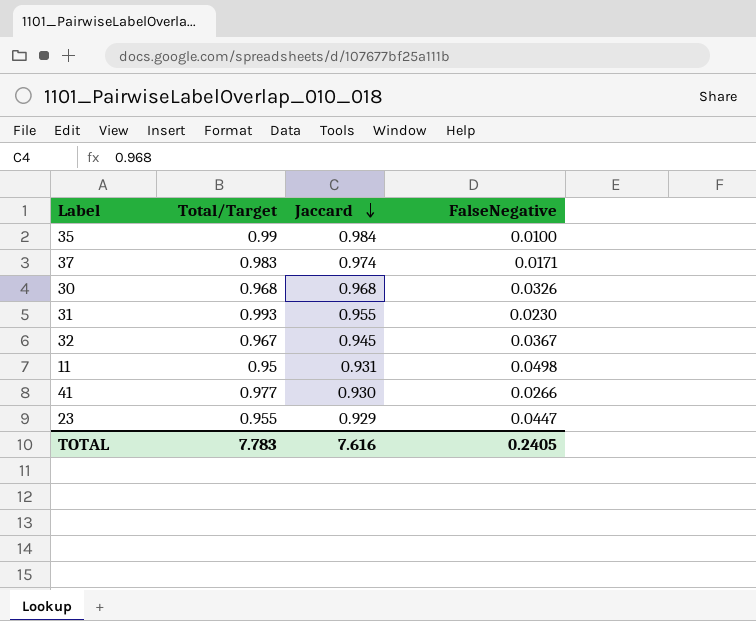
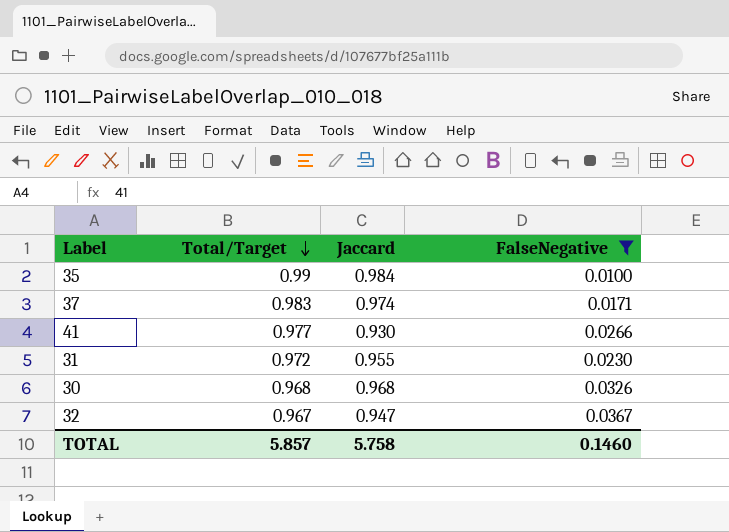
filter: none -> FalseNegative <= 0.0367
row order: Jaccard descending -> Total/Target descending
31 | Total/Target: 0.993 -> 0.972
32 | Jaccard: 0.945 -> 0.947
TOTAL | Total/Target: 7.783 -> 5.857
TOTAL | Jaccard: 7.616 -> 5.758
TOTAL | FalseNegative: 0.2405 -> 0.1460

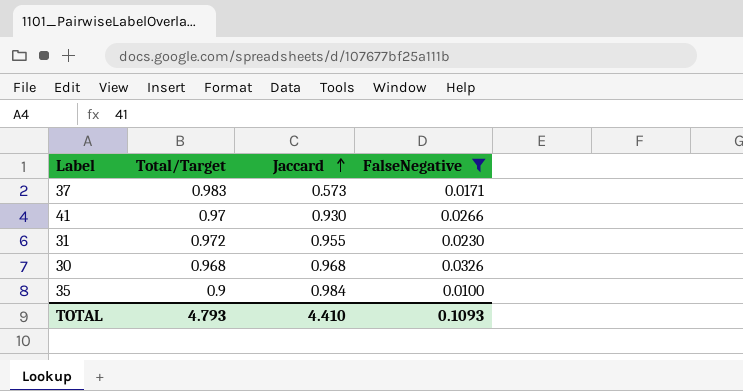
row order: Total/Target descending -> Jaccard ascending
row 32: 0.967 | 0.947 | 0.0367 -> none
37 | Jaccard: 0.974 -> 0.573
41 | Total/Target: 0.977 -> 0.97
35 | Total/Target: 0.99 -> 0.9
TOTAL | Total/Target: 5.857 -> 4.793
TOTAL | Jaccard: 5.758 -> 4.410
TOTAL | FalseNegative: 0.1460 -> 0.1093

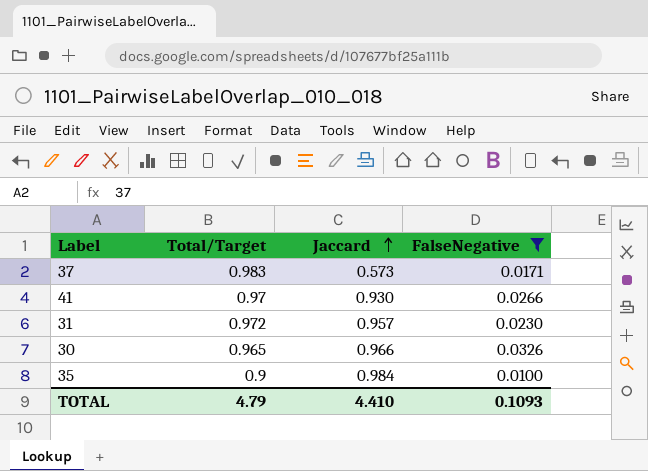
31 | Jaccard: 0.955 -> 0.957
30 | Total/Target: 0.968 -> 0.965
30 | Jaccard: 0.968 -> 0.966
TOTAL | Total/Target: 4.793 -> 4.79

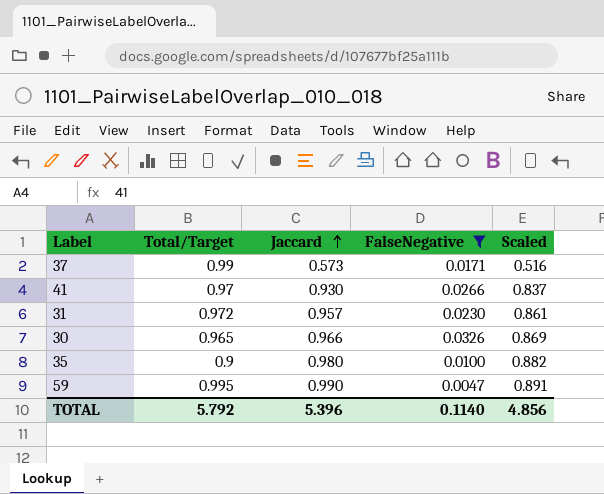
column Scaled | formula: none -> [Jaccard] * 0.9
37 | Total/Target: 0.983 -> 0.99
35 | Jaccard: 0.984 -> 0.980
row 59: none -> 0.995 | 0.990 | 0.0047 | 0.891
TOTAL | Total/Target: 4.79 -> 5.792
TOTAL | Jaccard: 4.410 -> 5.396
TOTAL | FalseNegative: 0.1093 -> 0.1140

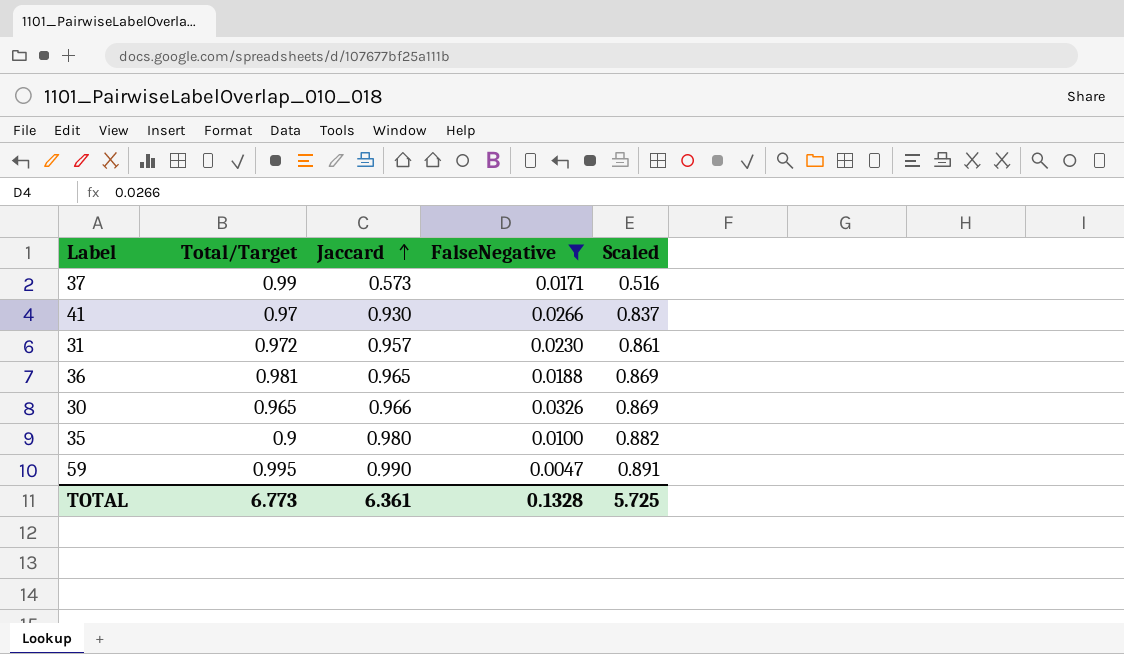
row 36: none -> 0.981 | 0.965 | 0.0188 | 0.869
TOTAL | Total/Target: 5.792 -> 6.773
TOTAL | Jaccard: 5.396 -> 6.361
TOTAL | FalseNegative: 0.1140 -> 0.1328
TOTAL | Scaled: 4.856 -> 5.725

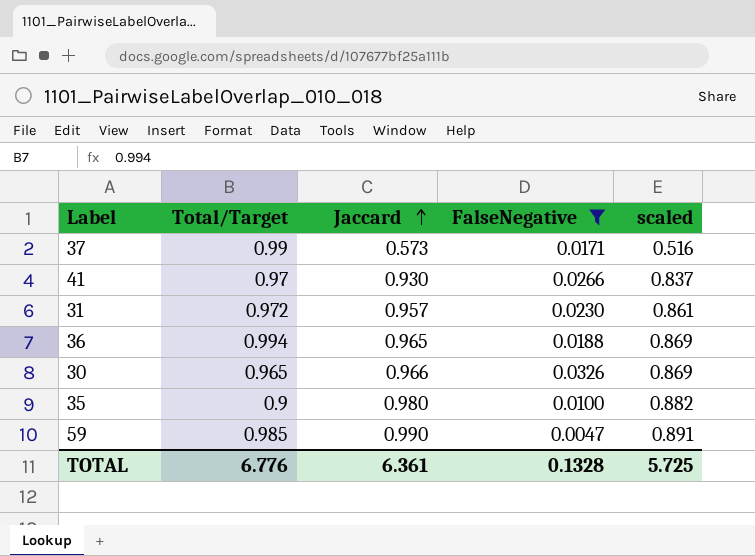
column name: Scaled -> scaled
36 | Total/Target: 0.981 -> 0.994
59 | Total/Target: 0.995 -> 0.985
TOTAL | Total/Target: 6.773 -> 6.776

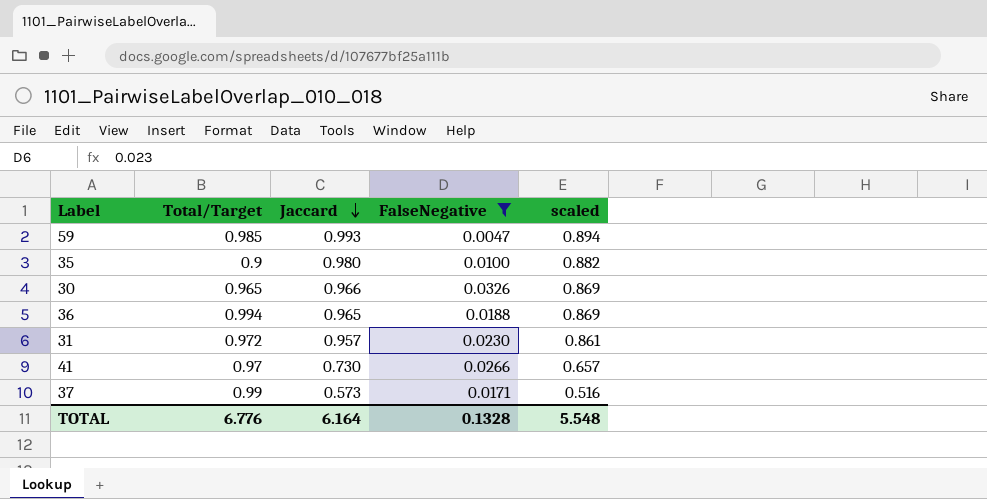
row order: Jaccard ascending -> Jaccard descending
59 | Jaccard: 0.990 -> 0.993
59 | scaled: 0.891 -> 0.894
41 | Jaccard: 0.930 -> 0.730
41 | scaled: 0.837 -> 0.657
TOTAL | Jaccard: 6.361 -> 6.164
TOTAL | scaled: 5.725 -> 5.548

